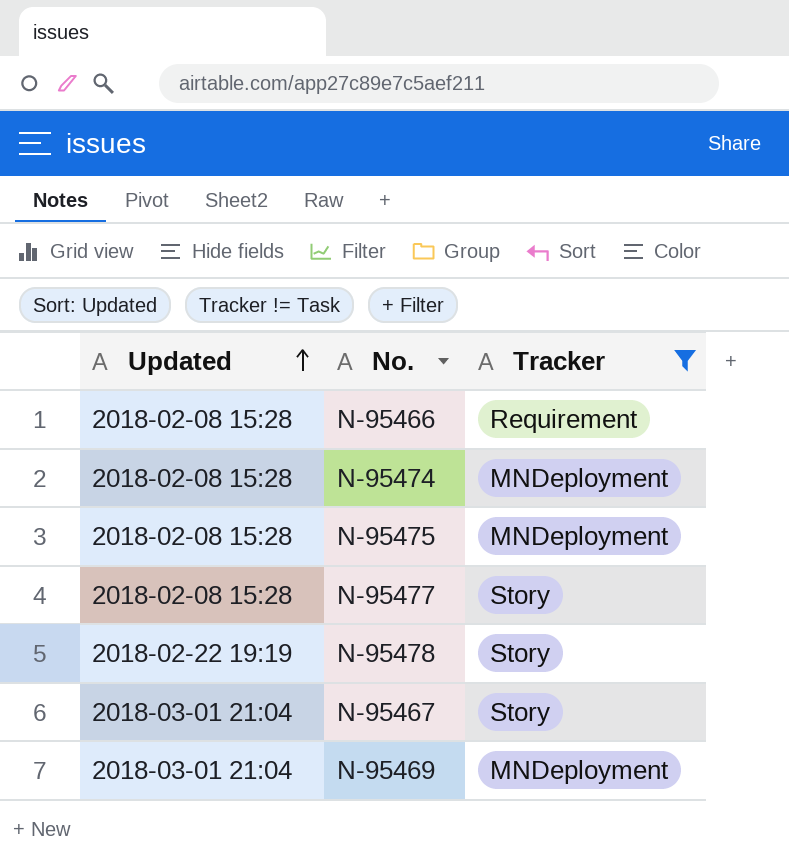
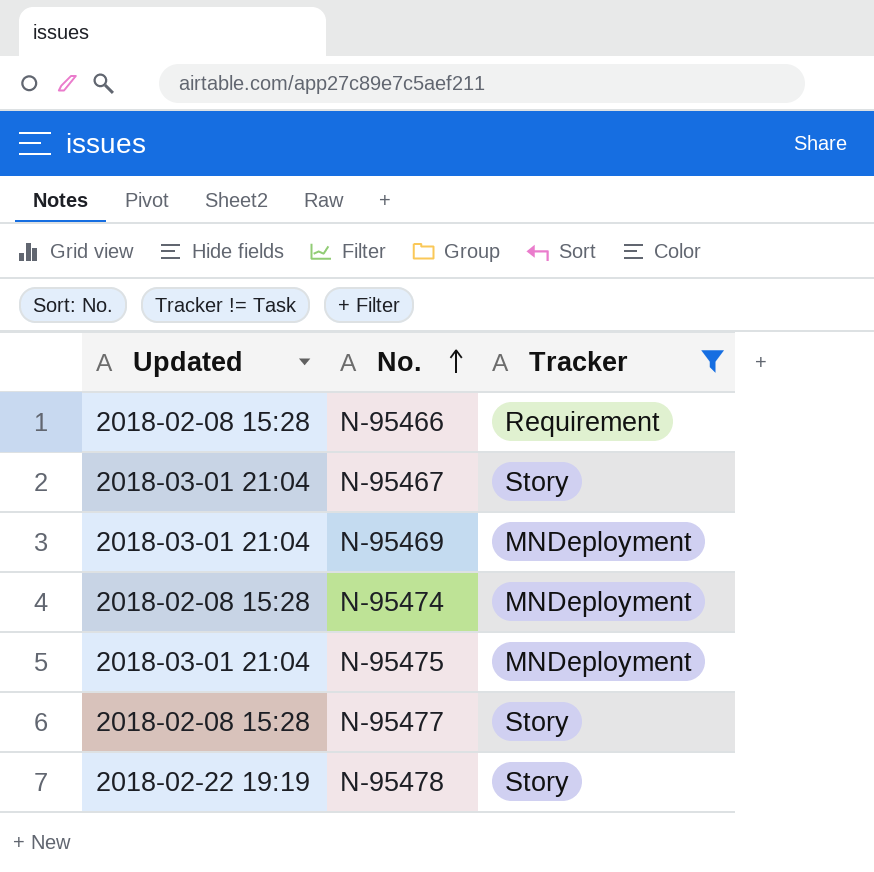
row order: Updated ascending -> No. ascending
N-95475 | Updated: 2018-02-08 15:28 -> 2018-03-01 21:04

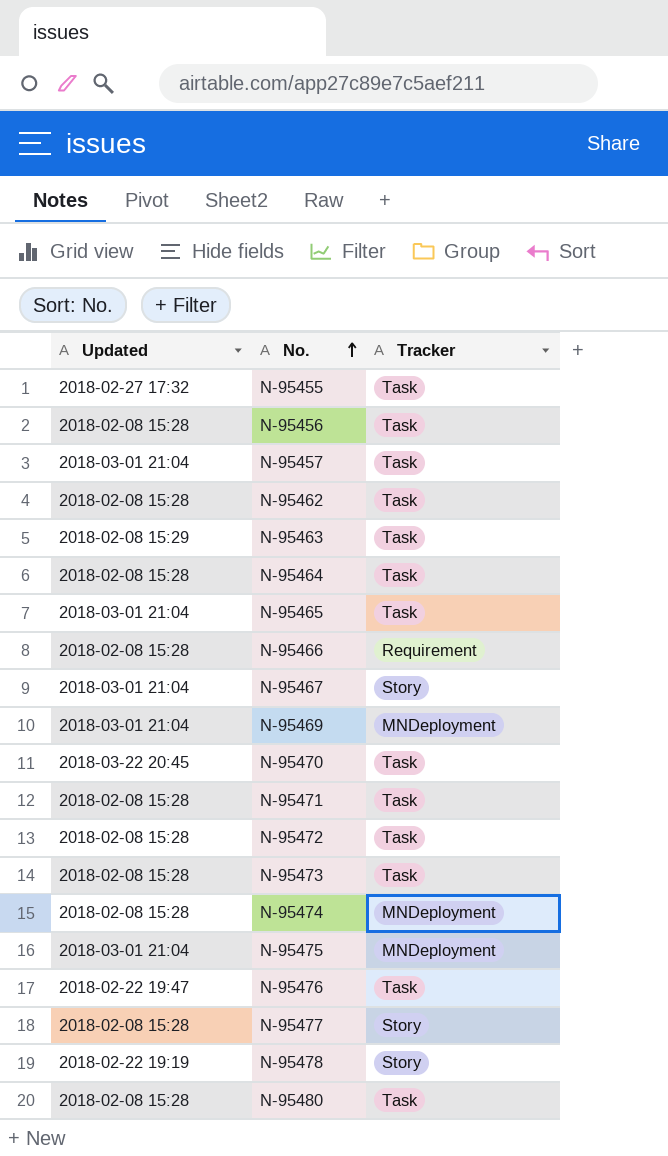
filter: Tracker != Task -> none

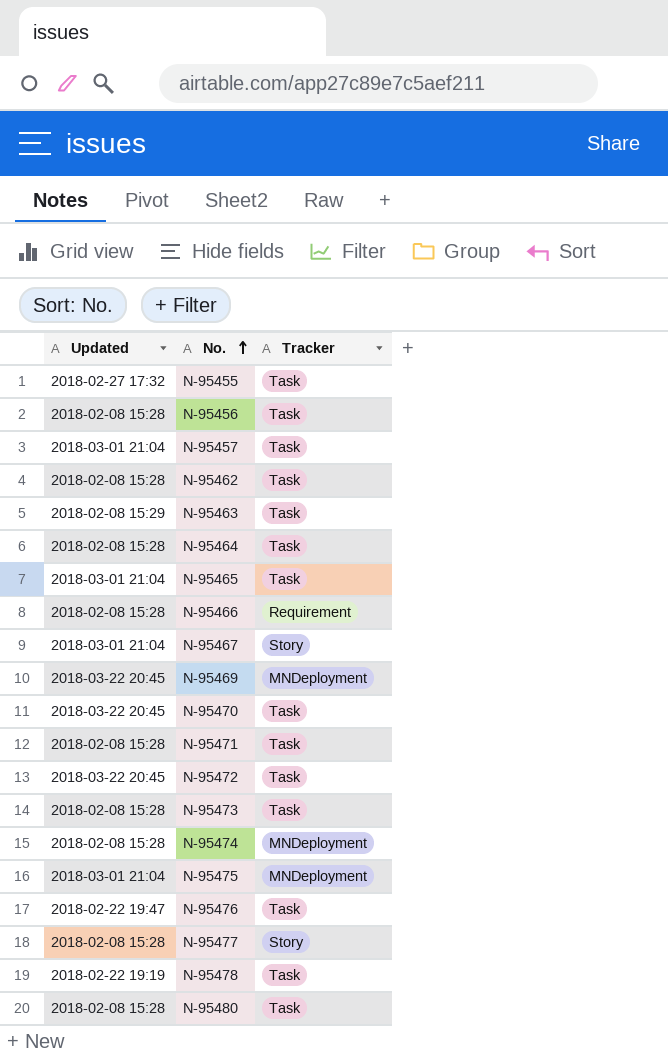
N-95469 | Updated: 2018-03-01 21:04 -> 2018-03-22 20:45
N-95472 | Updated: 2018-02-08 15:28 -> 2018-03-22 20:45
N-95478 | Tracker: Story -> Task

